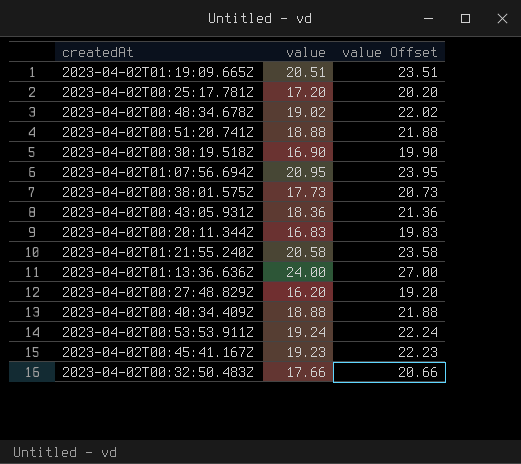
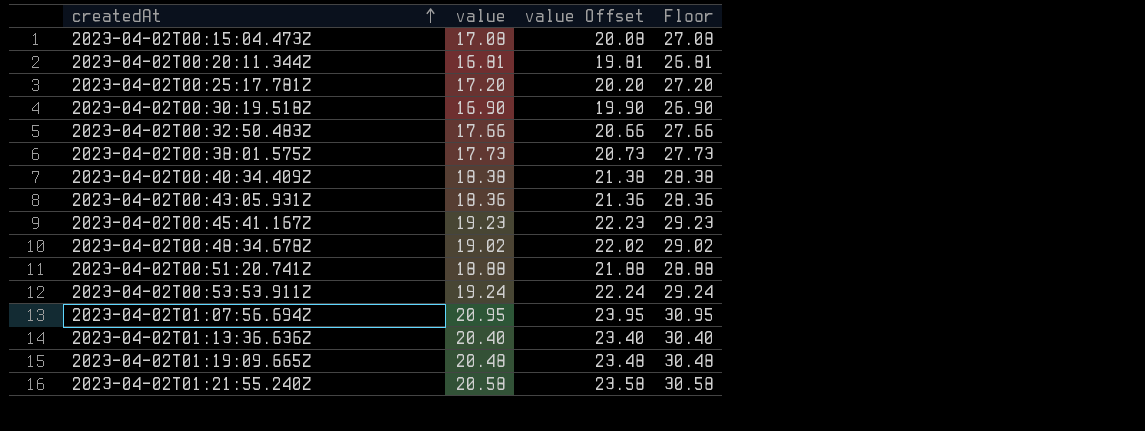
row order: none -> createdAt ascending
column Floor | formula: none -> [value] + 10
row 2023-04-02T00:27:48.829Z: 16.20 | 19.20 -> none
row 2023-04-02T00:15:04.473Z: none -> 17.08 | 20.08 | 27.08
2023-04-02T00:20:11.344Z | value: 16.83 -> 16.81
2023-04-02T00:20:11.344Z | value Offset: 19.83 -> 19.81
2023-04-02T00:40:34.409Z | value: 18.88 -> 18.38
2023-04-02T00:40:34.409Z | value Offset: 21.88 -> 21.38
2023-04-02T01:13:36.636Z | value: 24.00 -> 20.40
2023-04-02T01:13:36.636Z | value Offset: 27.00 -> 23.40
2023-04-02T01:19:09.665Z | value: 20.51 -> 20.48
2023-04-02T01:19:09.665Z | value Offset: 23.51 -> 23.48

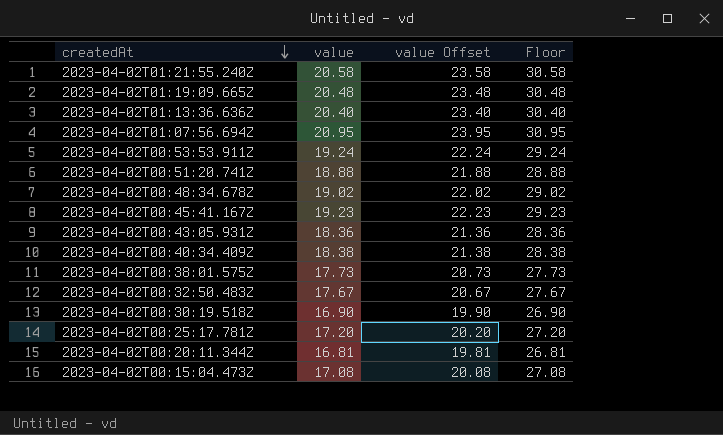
row order: createdAt ascending -> createdAt descending
2023-04-02T00:32:50.483Z | value: 17.66 -> 17.67
2023-04-02T00:32:50.483Z | value Offset: 20.66 -> 20.67
2023-04-02T00:32:50.483Z | Floor: 27.66 -> 27.67

